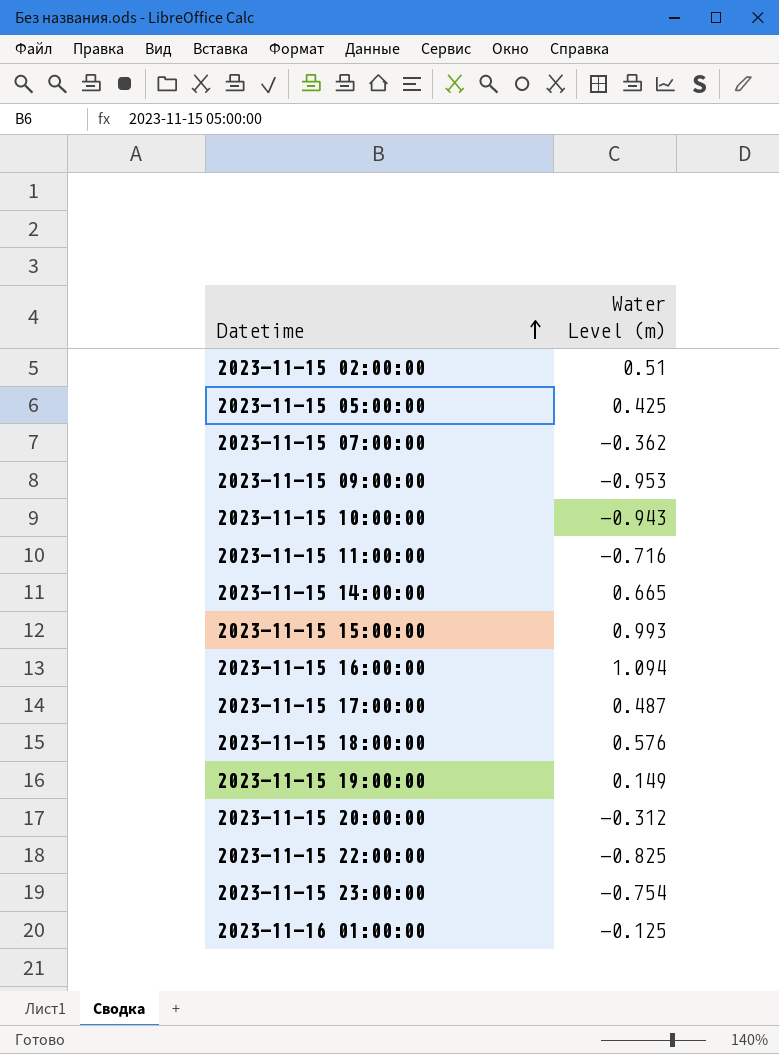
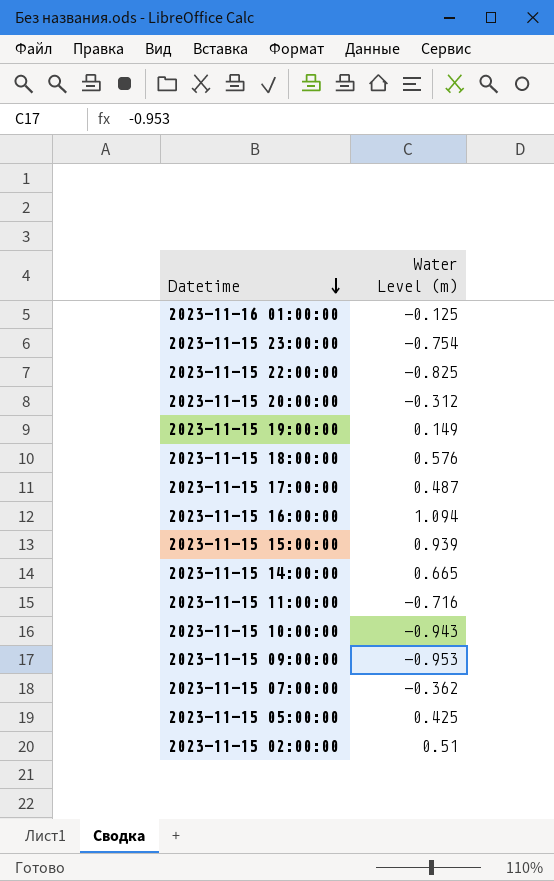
row order: Datetime ascending -> Datetime descending
2023-11-15 15:00:00 | Water Level (m): 0.993 -> 0.939

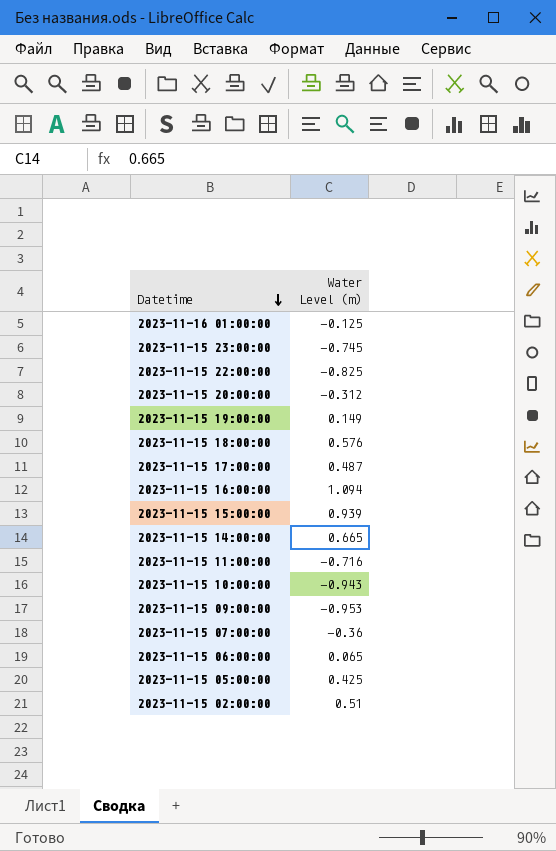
2023-11-15 23:00:00 | Water Level (m): -0.754 -> -0.745
2023-11-15 07:00:00 | Water Level (m): -0.362 -> -0.36
row 2023-11-15 06:00:00: none -> 0.065

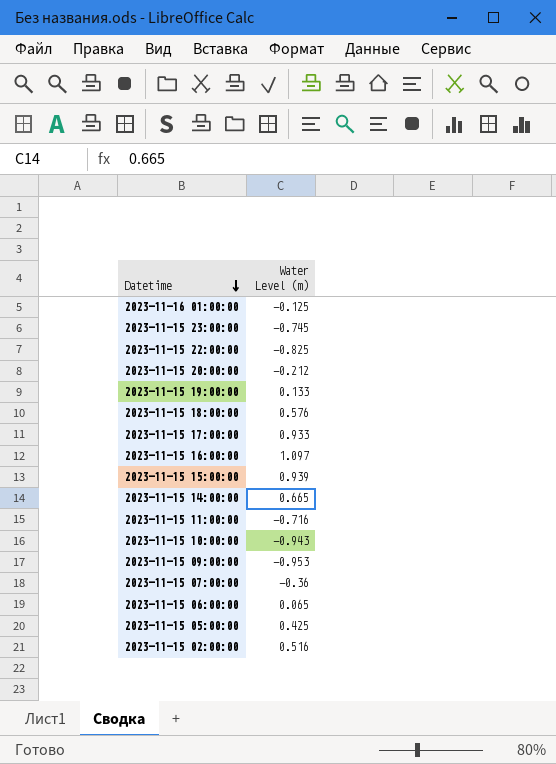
2023-11-15 20:00:00 | Water Level (m): -0.312 -> -0.212
2023-11-15 19:00:00 | Water Level (m): 0.149 -> 0.133
2023-11-15 17:00:00 | Water Level (m): 0.487 -> 0.933
2023-11-15 16:00:00 | Water Level (m): 1.094 -> 1.097
2023-11-15 02:00:00 | Water Level (m): 0.51 -> 0.516

